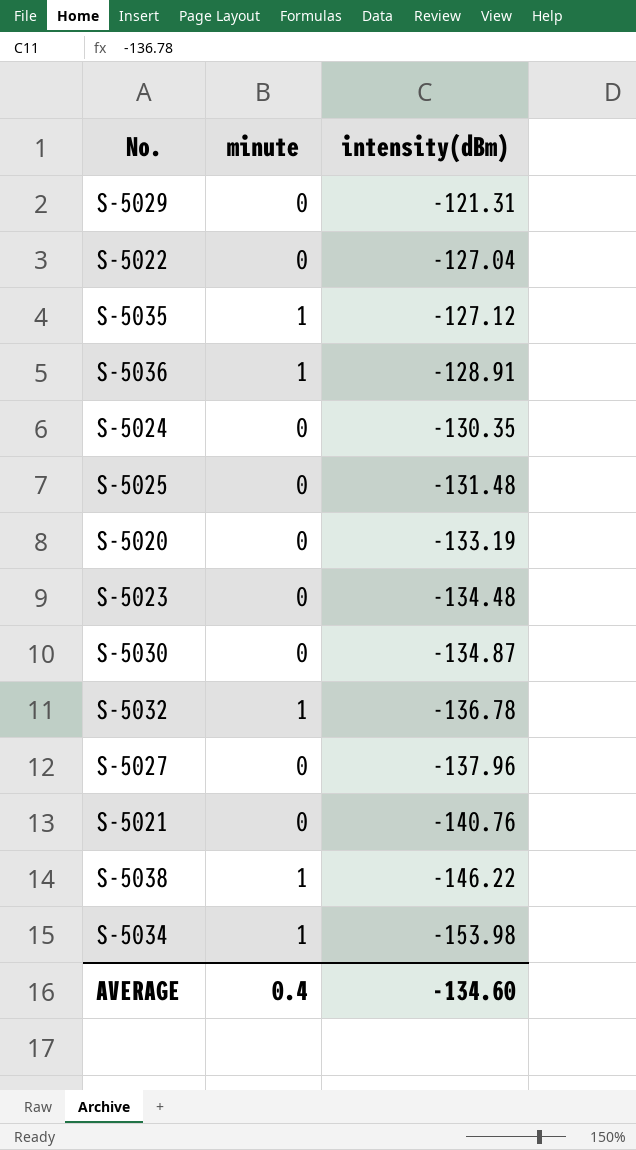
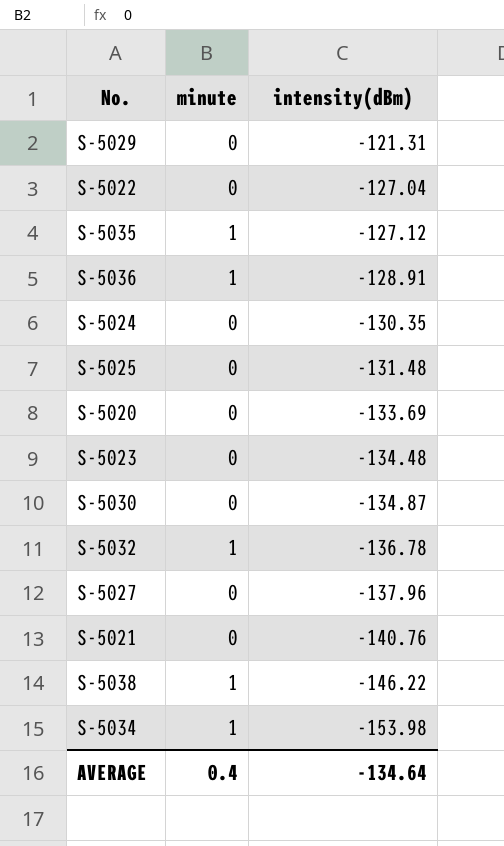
S-5020 | intensity(dBm): -133.19 -> -133.69
AVERAGE | intensity(dBm): -134.60 -> -134.64

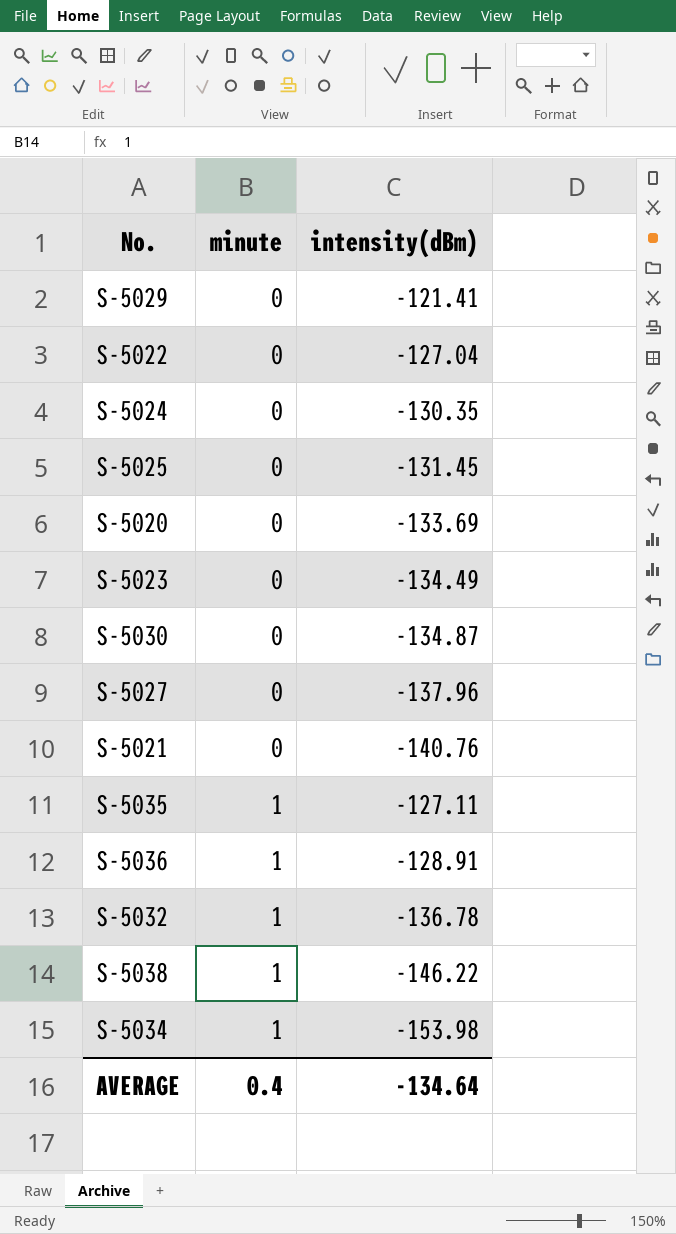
row order: intensity(dBm) descending -> minute ascending
S-5029 | intensity(dBm): -121.31 -> -121.41
S-5025 | intensity(dBm): -131.48 -> -131.45
S-5023 | intensity(dBm): -134.48 -> -134.49
S-5035 | intensity(dBm): -127.12 -> -127.11

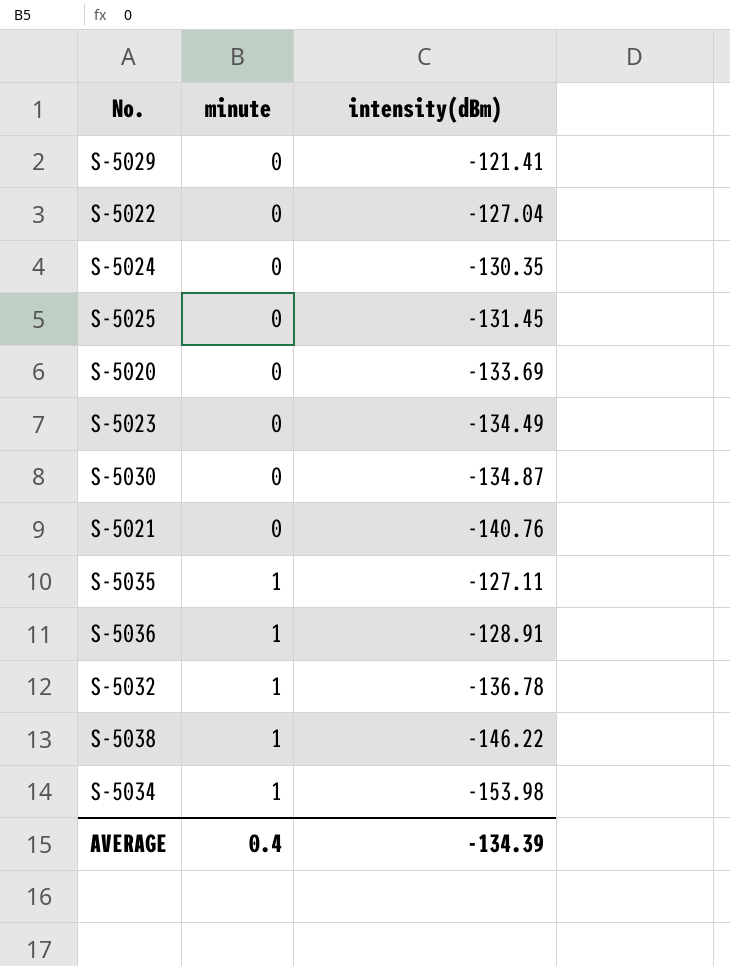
row S-5027: 0 | -137.96 -> none
AVERAGE | intensity(dBm): -134.64 -> -134.39

